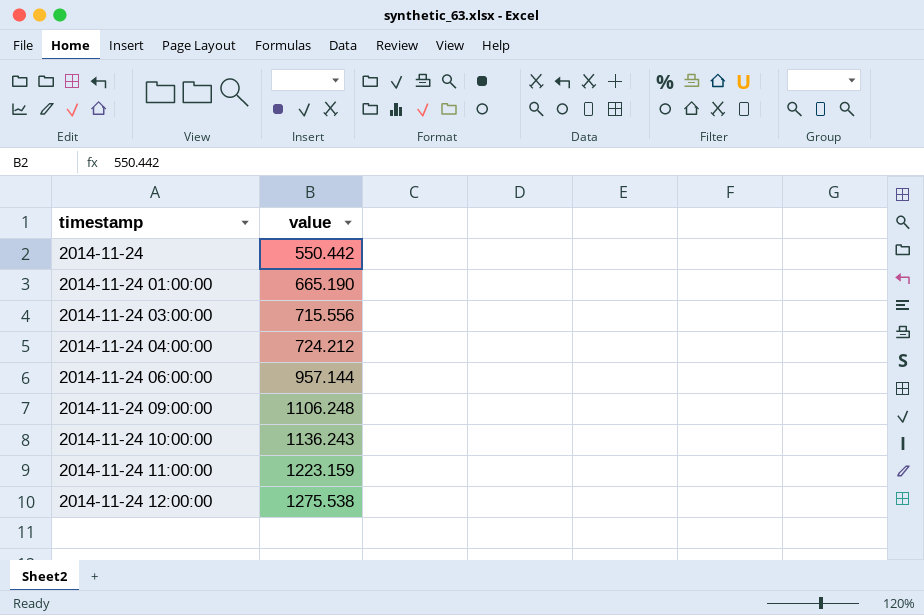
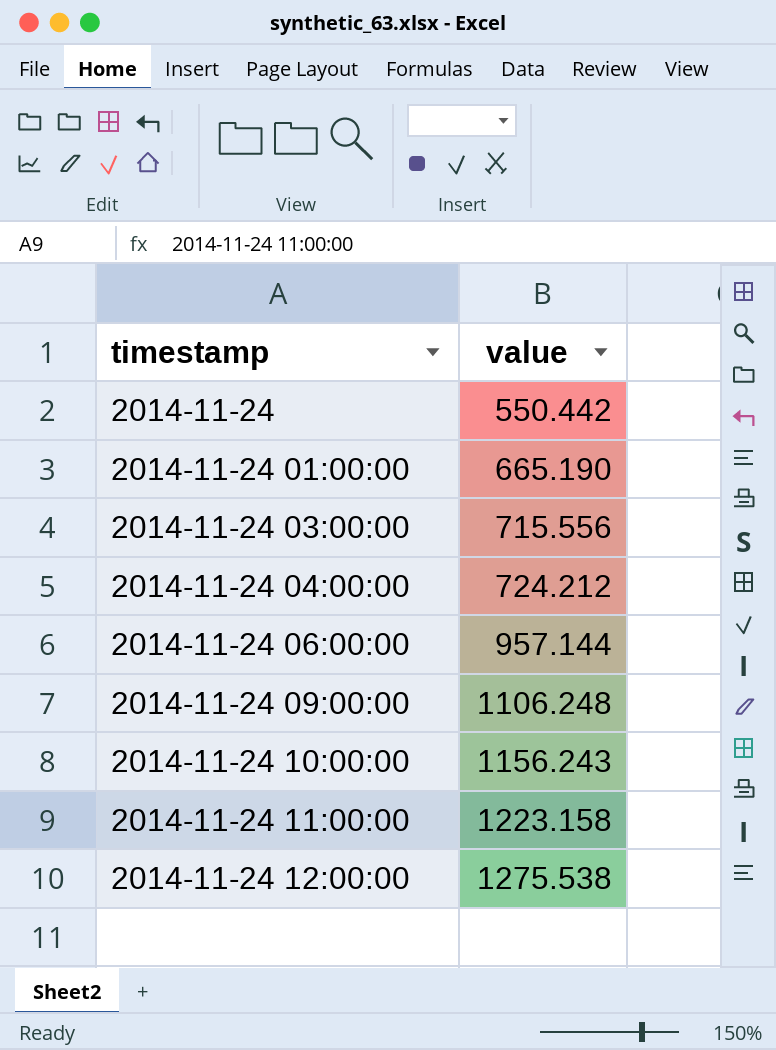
2014-11-24 10:00:00 | value: 1136.243 -> 1156.243
2014-11-24 11:00:00 | value: 1223.159 -> 1223.158

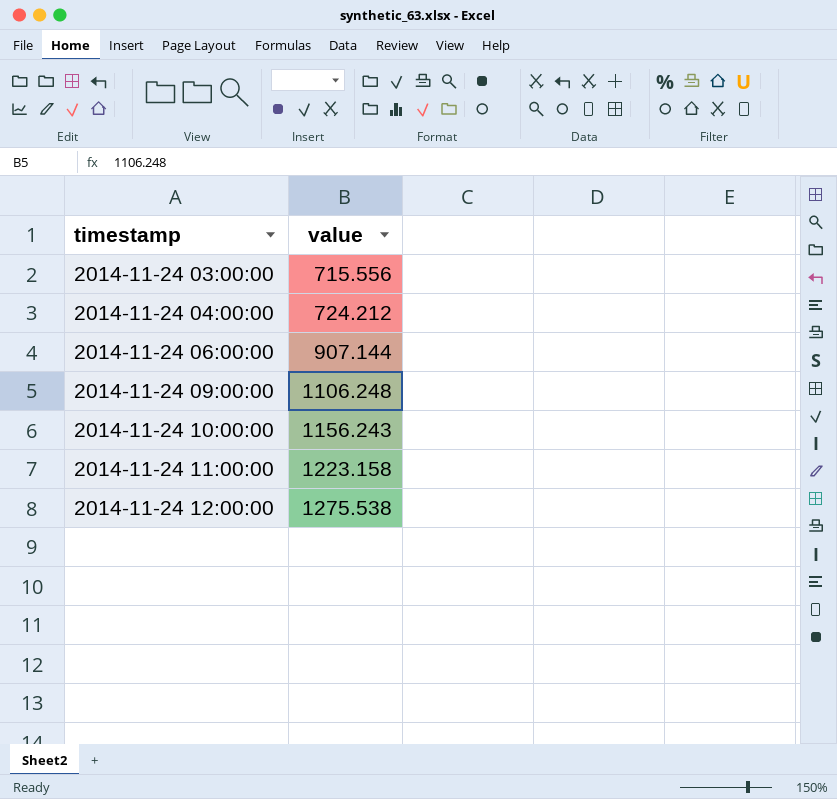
row 2014-11-24: 550.442 -> none
row 2014-11-24 01:00:00: 665.190 -> none
2014-11-24 06:00:00 | value: 957.144 -> 907.144

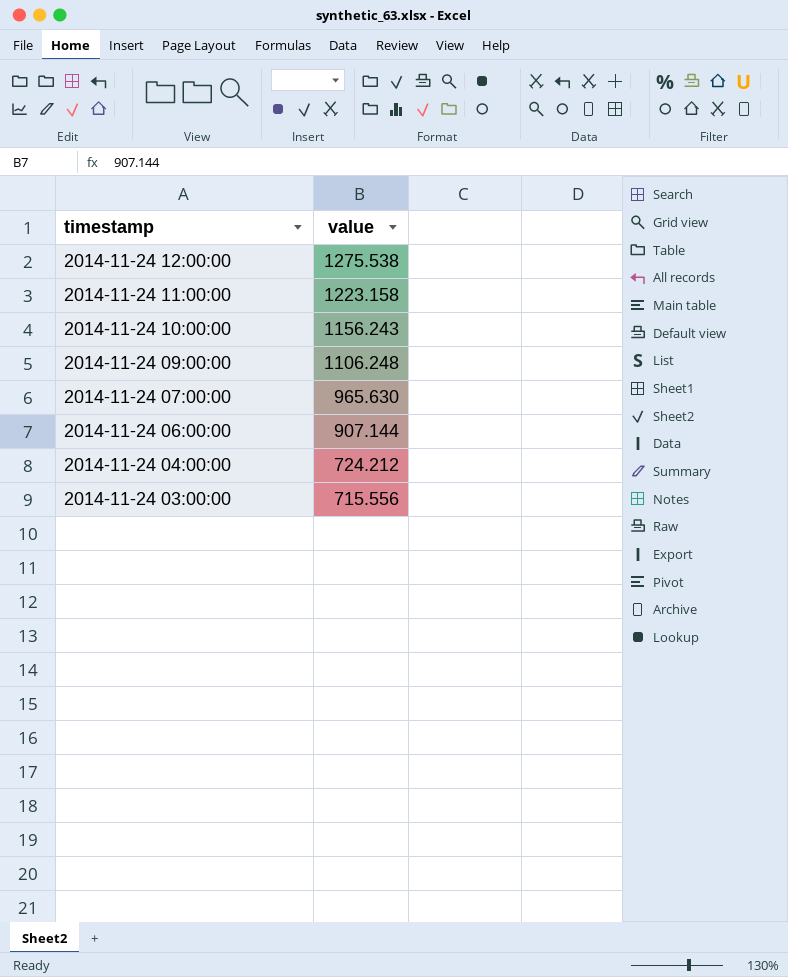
row order: timestamp ascending -> timestamp descending
row 2014-11-24 07:00:00: none -> 965.630

